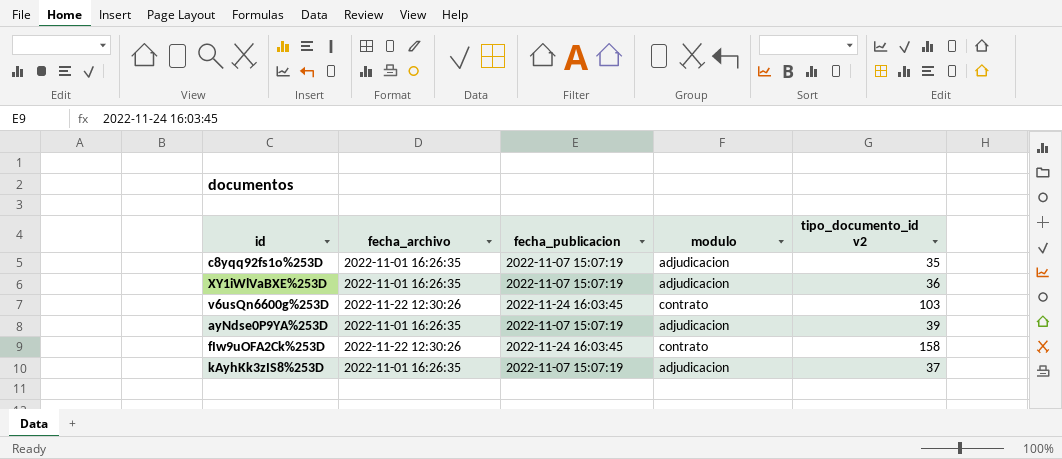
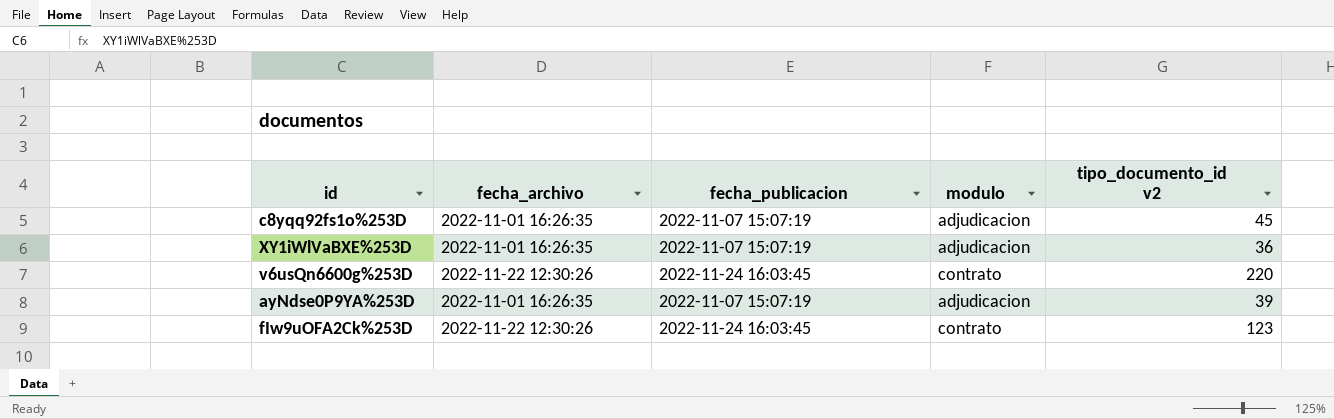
row kAyhKk3zIS8%253D: 2022-11-01 16:26:35 | 2022-11-07 15:07:19 | adjudicacion | 37 -> none
c8yqq92fs1o%253D | tipo_documento_id v2: 35 -> 45
v6usQn6600g%253D | tipo_documento_id v2: 103 -> 220
fIw9uOFA2Ck%253D | tipo_documento_id v2: 158 -> 123

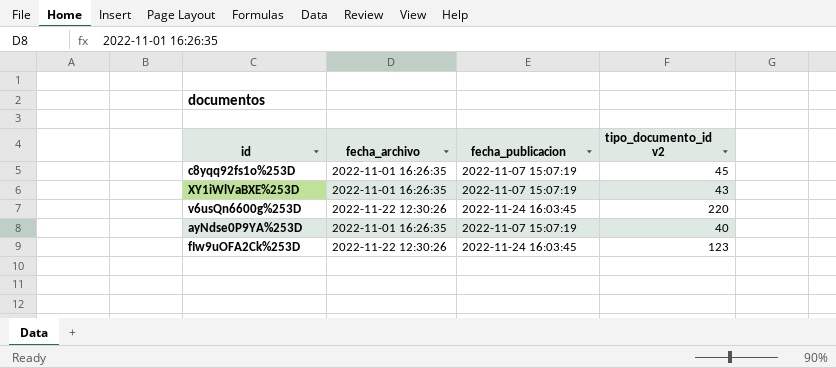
column modulo | position: 4 -> none
XY1iWlVaBXE%253D | tipo_documento_id v2: 36 -> 43
ayNdse0P9YA%253D | tipo_documento_id v2: 39 -> 40

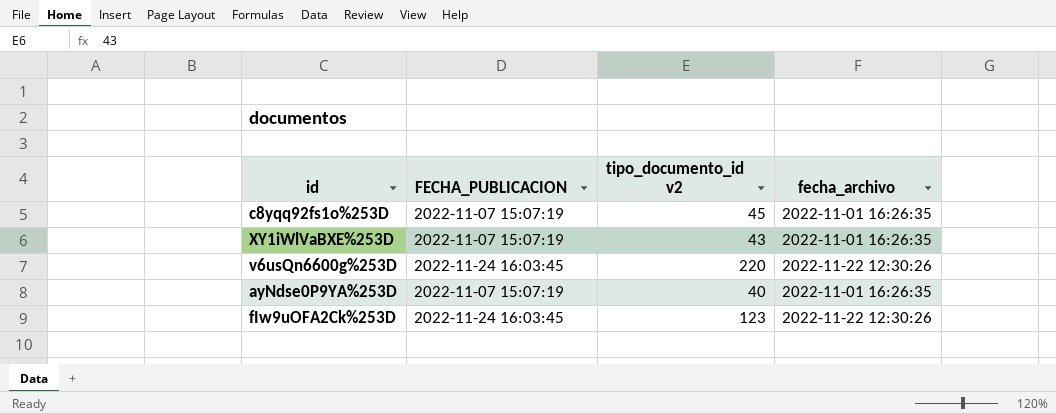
column name: fecha_publicacion -> FECHA_PUBLICACION
column fecha_archivo | position: 2 -> 4

